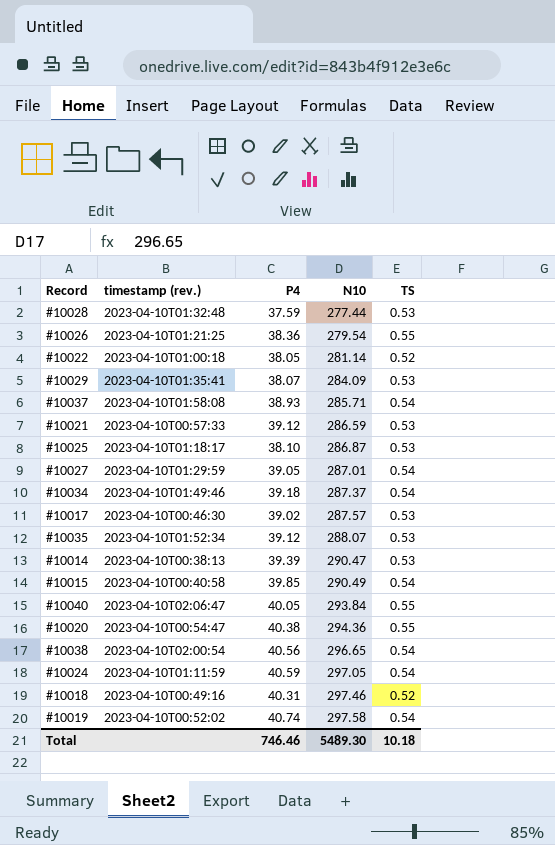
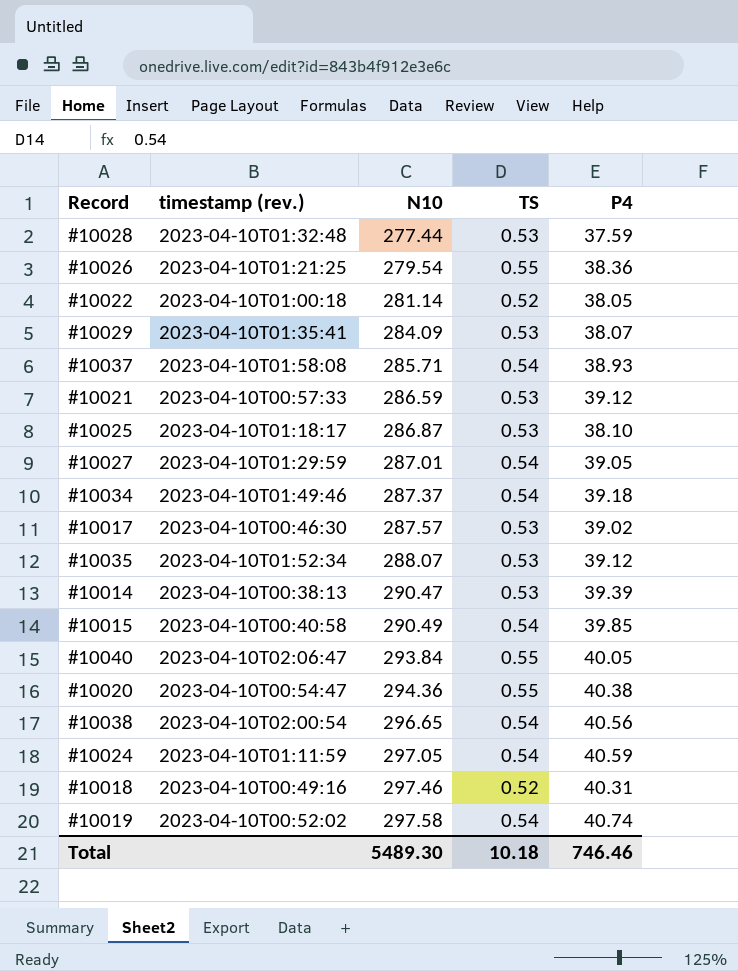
column P4 | position: 3 -> 5

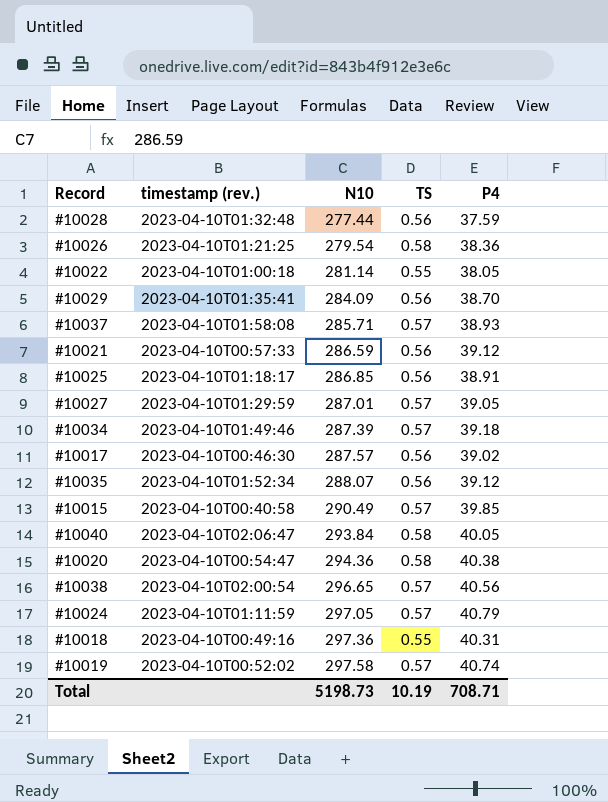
row #10014: 2023-04-10T00:38:13 | 290.47 | 0.53 | 39.39 -> none
#10028 | TS: 0.53 -> 0.56
#10026 | TS: 0.55 -> 0.58
#10022 | TS: 0.52 -> 0.55
#10029 | TS: 0.53 -> 0.56
#10029 | P4: 38.07 -> 38.70
#10037 | TS: 0.54 -> 0.57
#10021 | TS: 0.53 -> 0.56
#10025 | N10: 286.87 -> 286.85
#10025 | TS: 0.53 -> 0.56
#10025 | P4: 38.10 -> 38.91
#10027 | TS: 0.54 -> 0.57
#10034 | N10: 287.37 -> 287.39
#10034 | TS: 0.54 -> 0.57
#10017 | TS: 0.53 -> 0.56
#10035 | TS: 0.53 -> 0.56
#10015 | TS: 0.54 -> 0.57
#10040 | TS: 0.55 -> 0.58
#10020 | TS: 0.55 -> 0.58
#10038 | TS: 0.54 -> 0.57
#10024 | TS: 0.54 -> 0.57
#10024 | P4: 40.59 -> 40.79
#10018 | N10: 297.46 -> 297.36
#10018 | TS: 0.52 -> 0.55
#10019 | TS: 0.54 -> 0.57
Total | N10: 5489.30 -> 5198.73
Total | TS: 10.18 -> 10.19
Total | P4: 746.46 -> 708.71

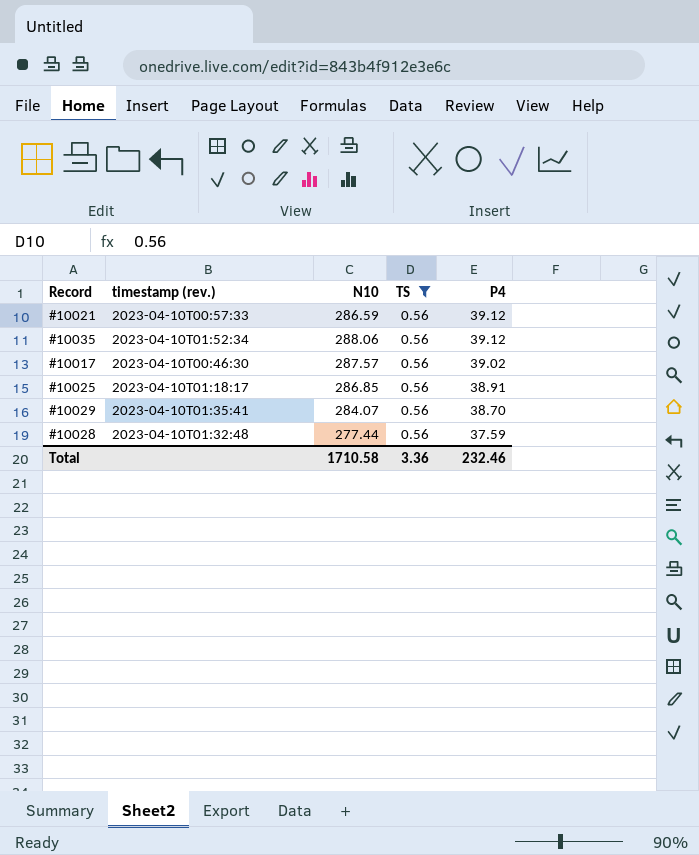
filter: none -> TS = 0.56
row order: N10 ascending -> P4 descending
#10035 | N10: 288.07 -> 288.06
#10029 | N10: 284.09 -> 284.07
Total | N10: 5198.73 -> 1710.58
Total | TS: 10.19 -> 3.36
Total | P4: 708.71 -> 232.46

